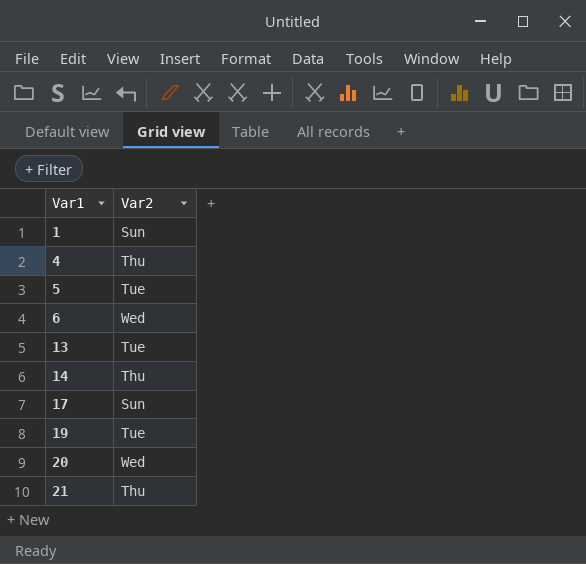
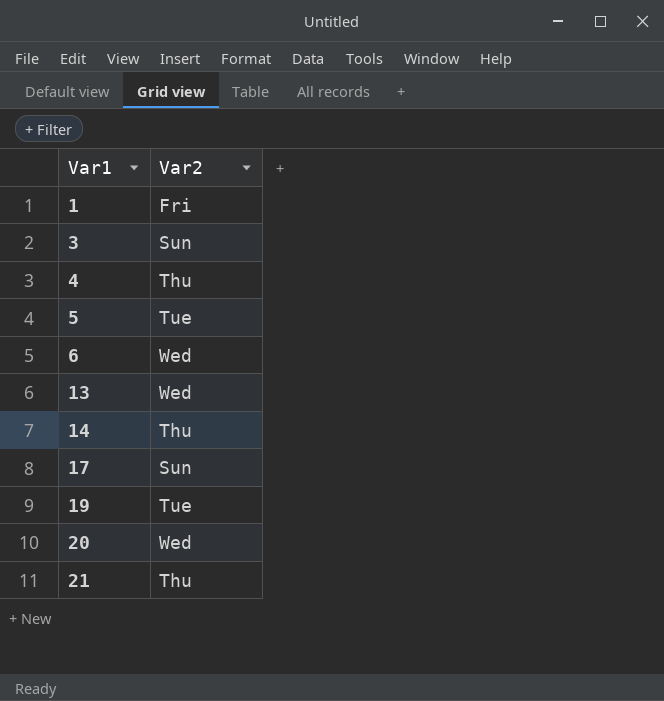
1 | Var2: Sun -> Fri
row 3: none -> Sun
13 | Var2: Tue -> Wed

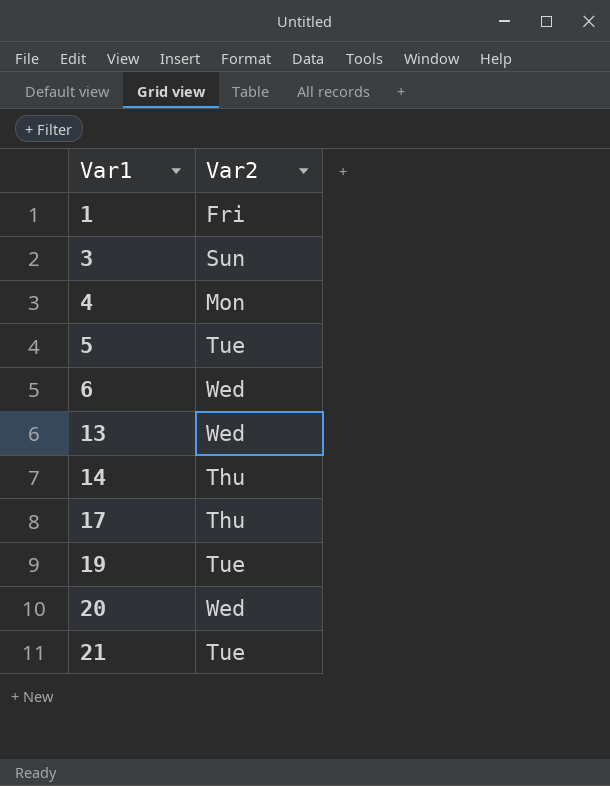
4 | Var2: Thu -> Mon
17 | Var2: Sun -> Thu
21 | Var2: Thu -> Tue

